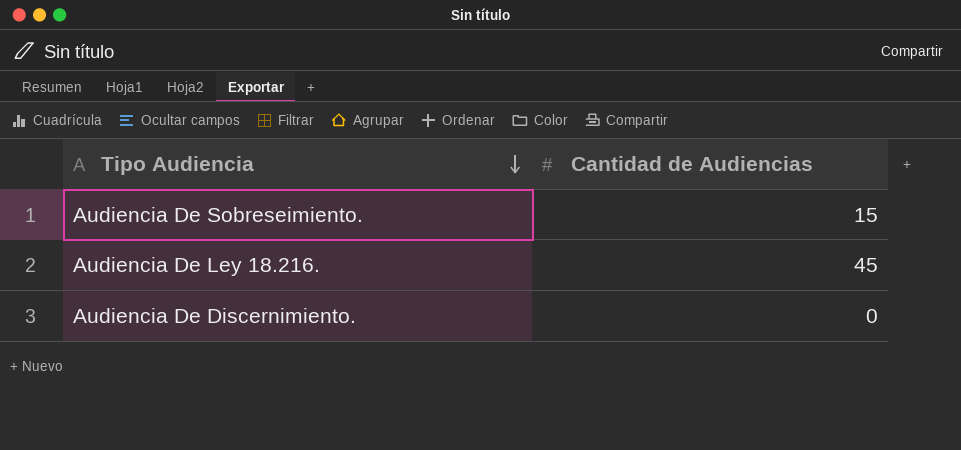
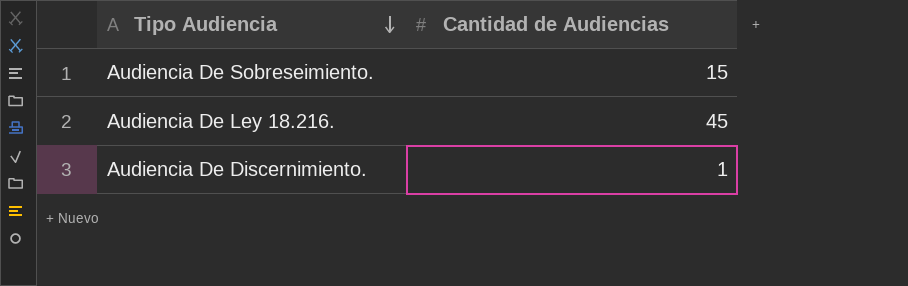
Audiencia De Discernimiento. | Cantidad de Audiencias: 0 -> 1

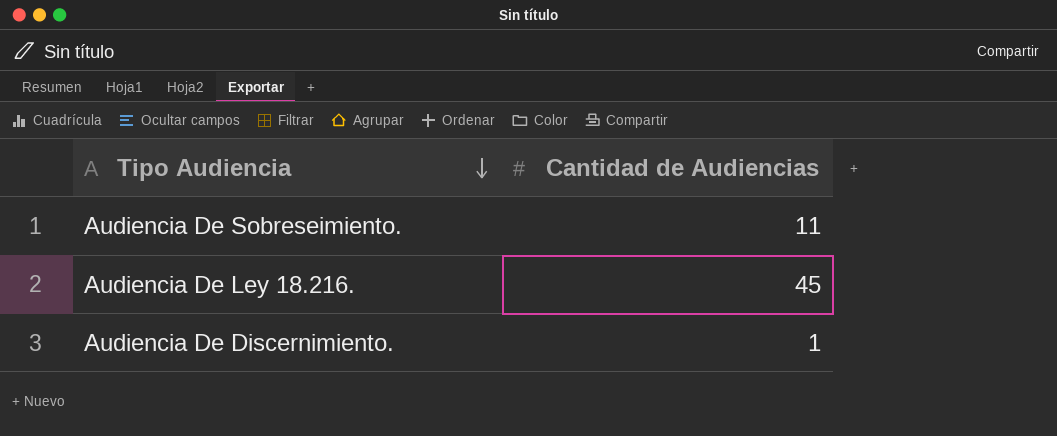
Audiencia De Sobreseimiento. | Cantidad de Audiencias: 15 -> 11

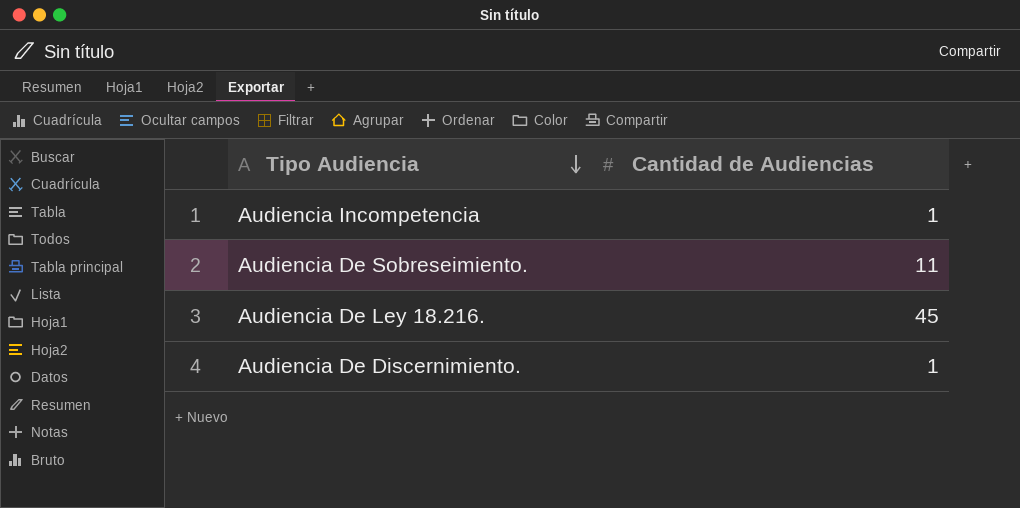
row Audiencia Incompetencia: none -> 1

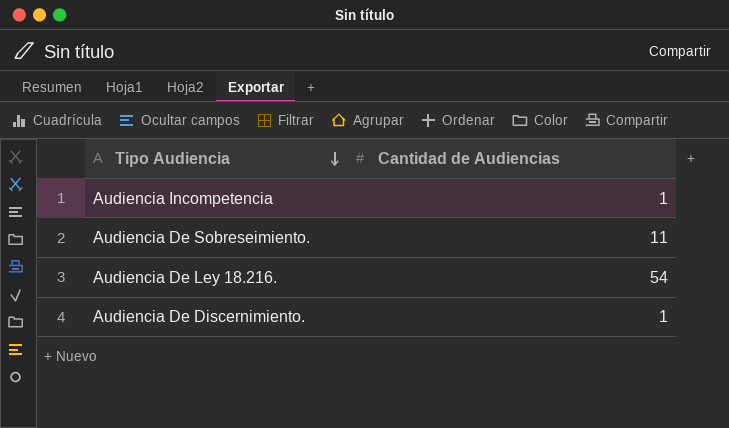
Audiencia De Ley 18.216. | Cantidad de Audiencias: 45 -> 54

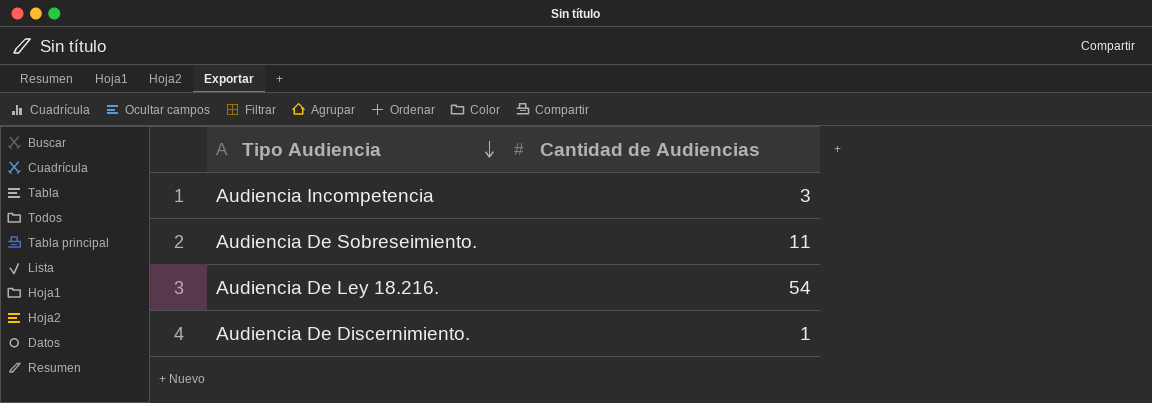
Audiencia Incompetencia | Cantidad de Audiencias: 1 -> 3

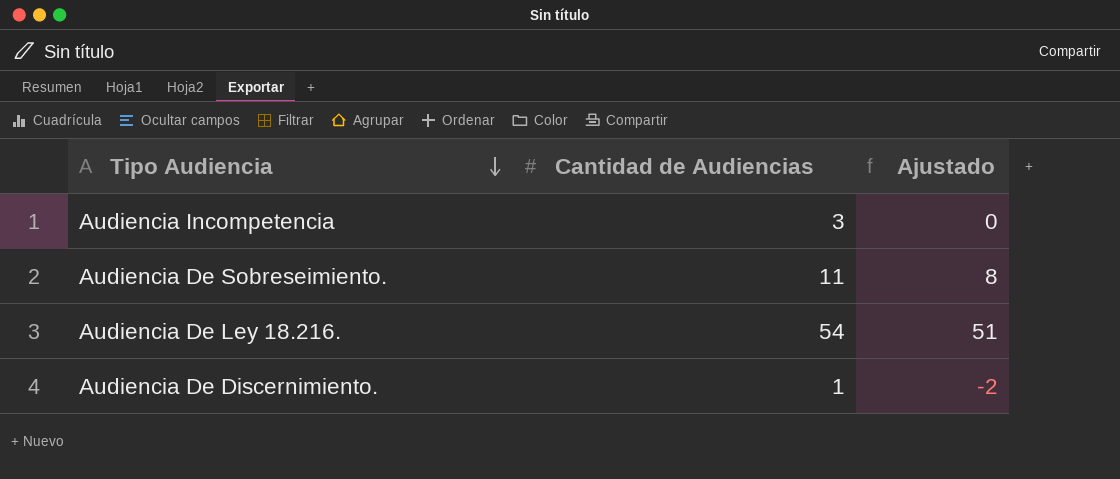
column Ajustado | formula: none -> [Cantidad de Audiencias] - 3

